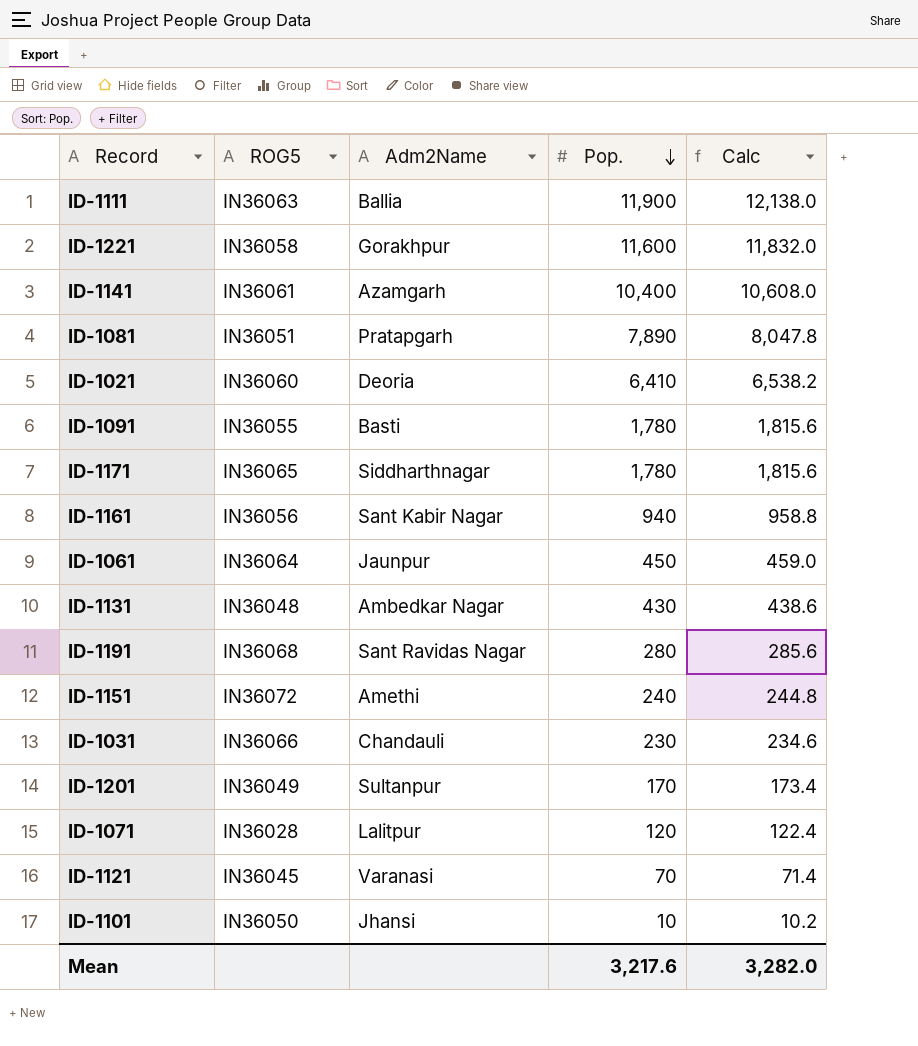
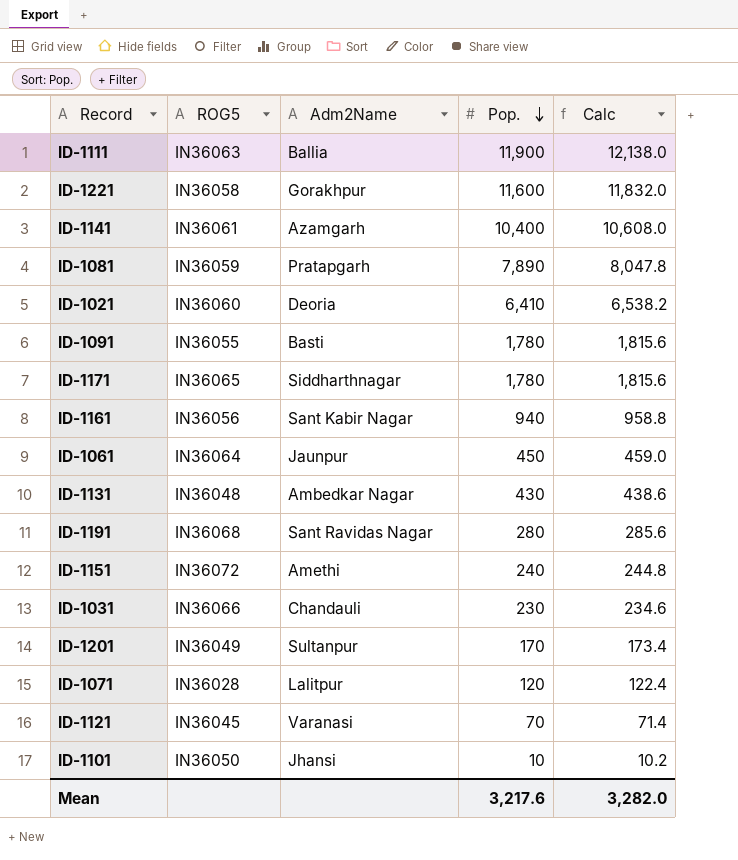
ID-1081 | ROG5: IN36051 -> IN36059

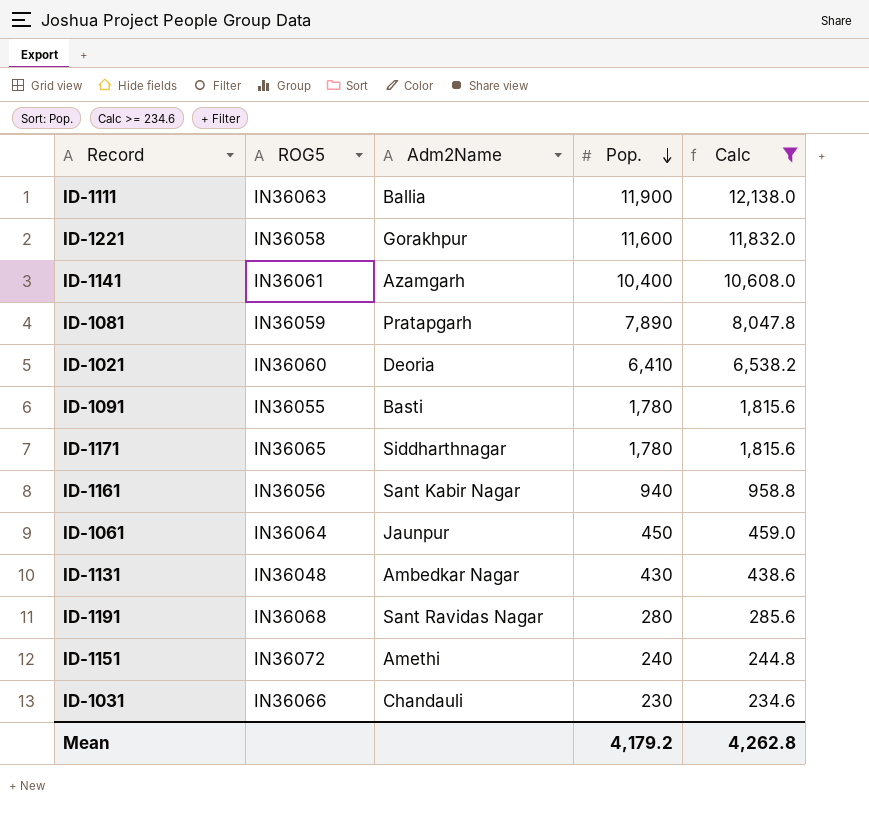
filter: none -> Calc >= 234.6
Mean | Pop.: 3,217.6 -> 4,179.2
Mean | Calc: 3,282.0 -> 4,262.8

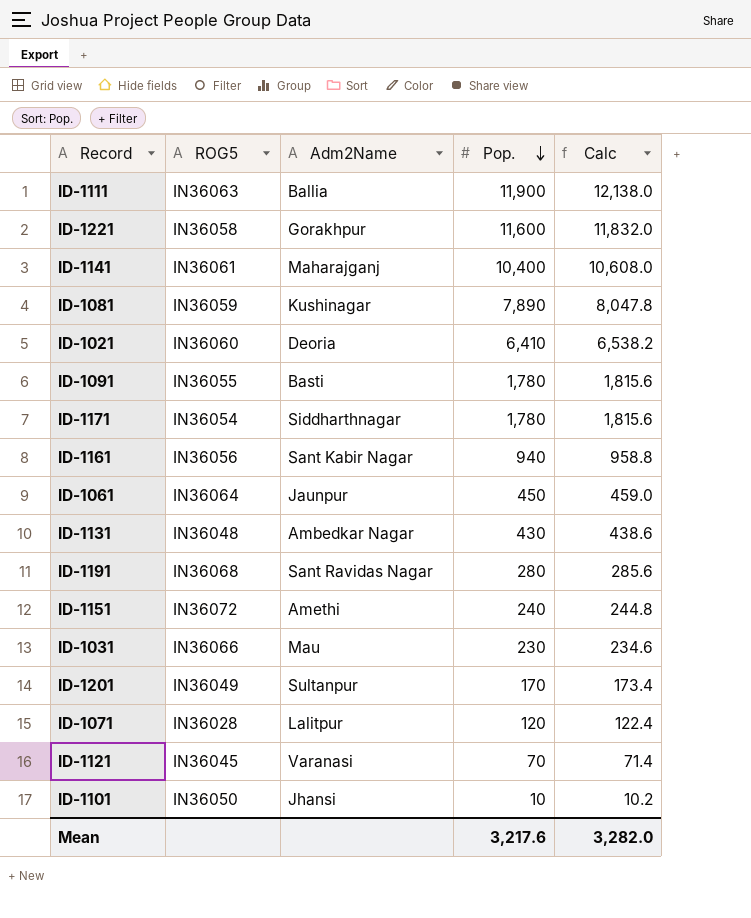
filter: Calc >= 234.6 -> none
ID-1141 | Adm2Name: Azamgarh -> Maharajganj
ID-1081 | Adm2Name: Pratapgarh -> Kushinagar
ID-1171 | ROG5: IN36065 -> IN36054
ID-1031 | Adm2Name: Chandauli -> Mau
Mean | Pop.: 4,179.2 -> 3,217.6
Mean | Calc: 4,262.8 -> 3,282.0

